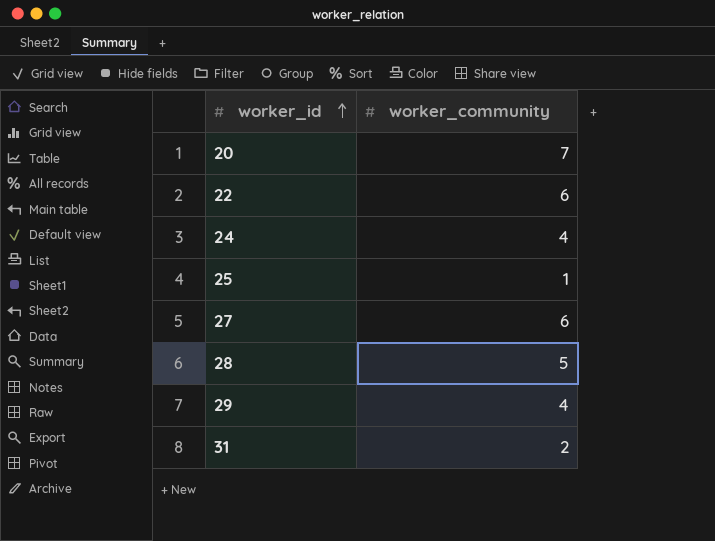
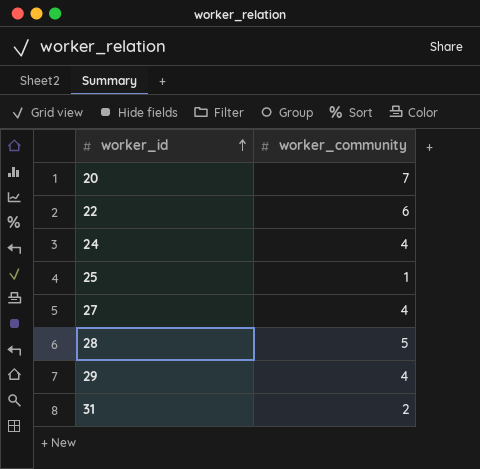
27 | worker_community: 6 -> 4

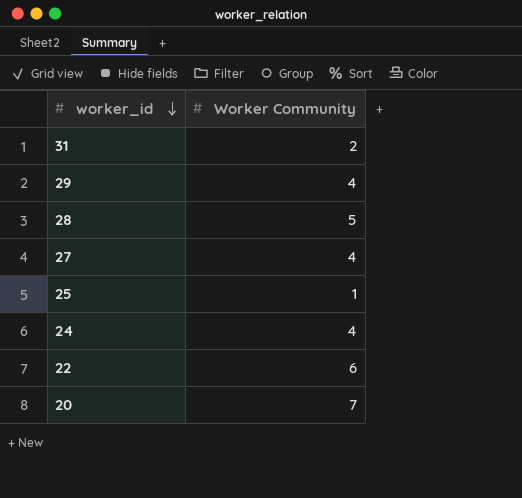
row order: worker_id ascending -> worker_id descending
column name: worker_community -> Worker Community

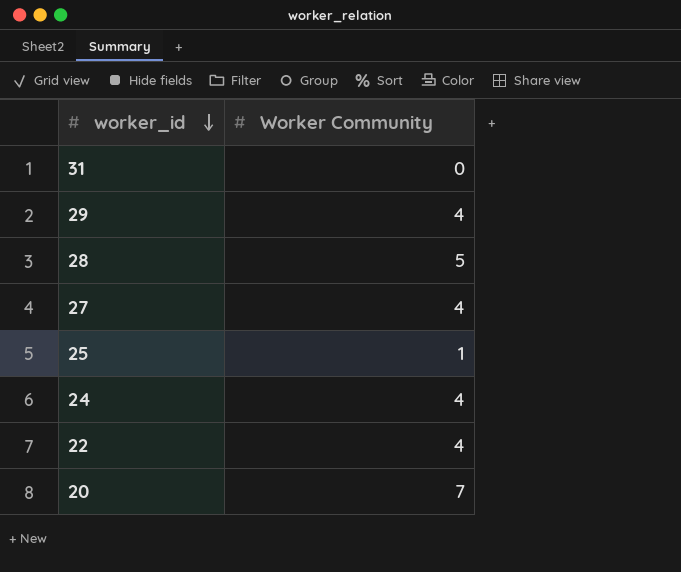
31 | Worker Community: 2 -> 0
22 | Worker Community: 6 -> 4

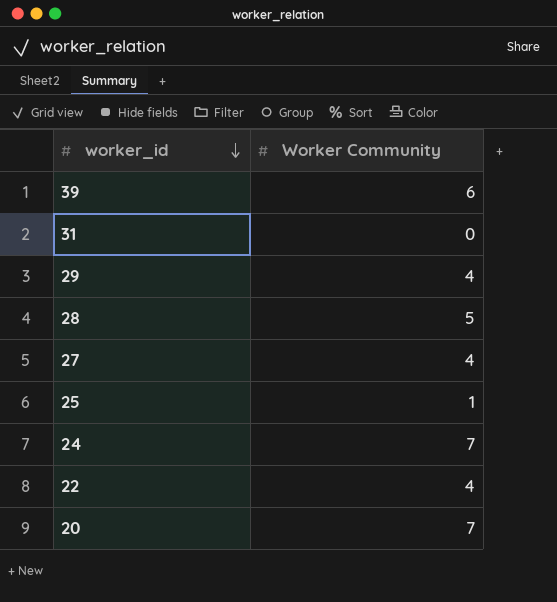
row 39: none -> 6
24 | Worker Community: 4 -> 7

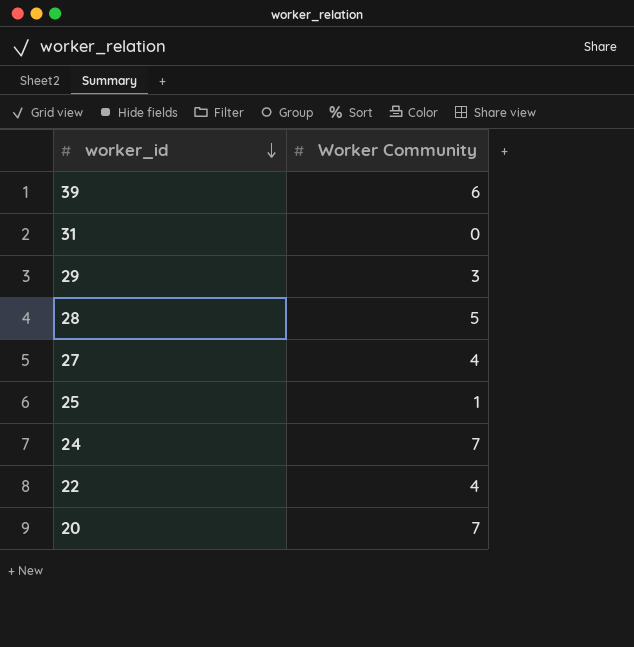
29 | Worker Community: 4 -> 3

